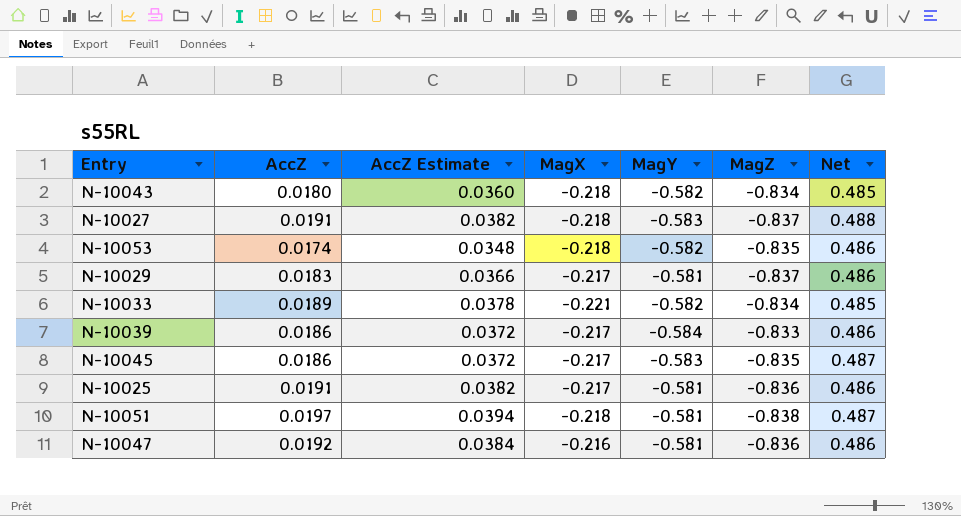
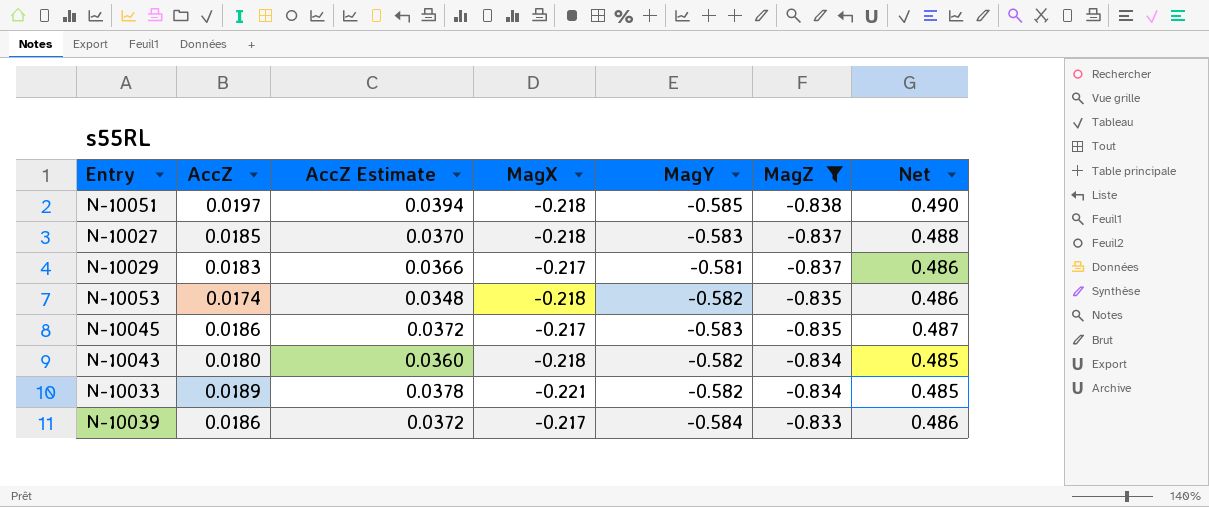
filter: none -> MagZ != -0.836
row order: none -> MagZ ascending
N-10051 | MagY: -0.581 -> -0.585
N-10051 | Net: 0.487 -> 0.490
N-10027 | AccZ: 0.0191 -> 0.0185
N-10027 | AccZ Estimate: 0.0382 -> 0.0370

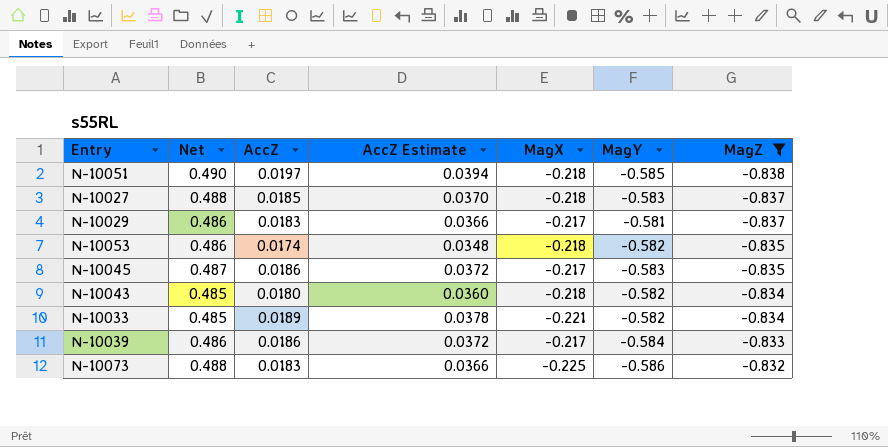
column Net | position: 7 -> 2
row N-10073: none -> 0.488 | 0.0183 | 0.0366 | -0.225 | -0.586 | -0.832

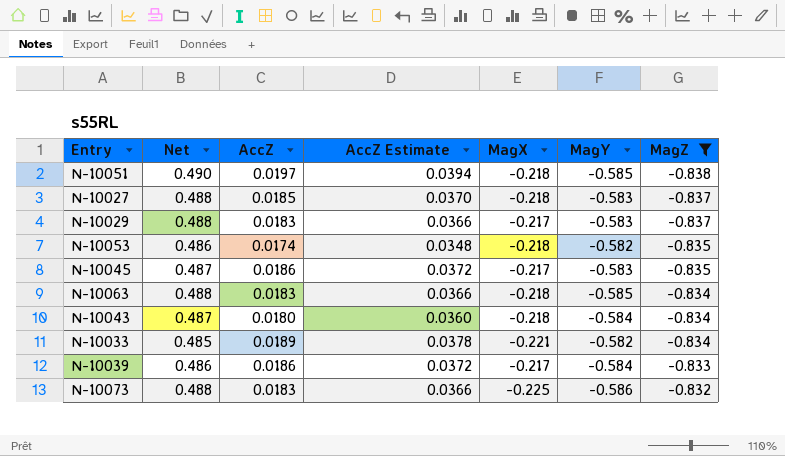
N-10029 | Net: 0.486 -> 0.488
N-10029 | MagY: -0.581 -> -0.583
row N-10063: none -> 0.488 | 0.0183 | 0.0366 | -0.218 | -0.585 | -0.834
N-10043 | Net: 0.485 -> 0.487
N-10043 | MagY: -0.582 -> -0.584

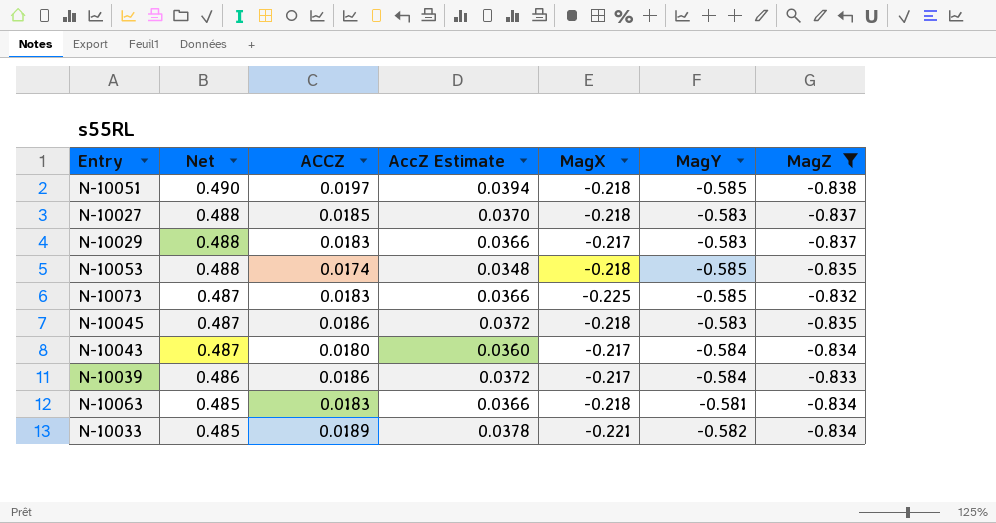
row order: MagZ ascending -> Net descending
column name: AccZ -> ACCZ
N-10053 | Net: 0.486 -> 0.488
N-10053 | MagY: -0.582 -> -0.585
N-10073 | Net: 0.488 -> 0.487
N-10073 | MagY: -0.586 -> -0.585
N-10045 | MagX: -0.217 -> -0.218
N-10043 | MagX: -0.218 -> -0.217
N-10063 | Net: 0.488 -> 0.485
N-10063 | MagY: -0.585 -> -0.581

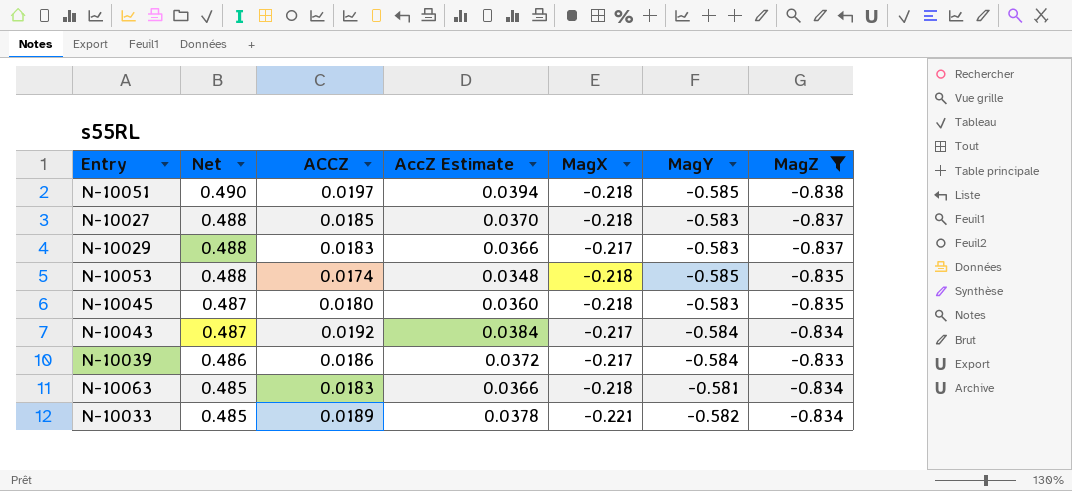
row N-10073: 0.487 | 0.0183 | 0.0366 | -0.225 | -0.585 | -0.832 -> none
N-10045 | ACCZ: 0.0186 -> 0.0180
N-10045 | AccZ Estimate: 0.0372 -> 0.0360
N-10043 | ACCZ: 0.0180 -> 0.0192
N-10043 | AccZ Estimate: 0.0360 -> 0.0384

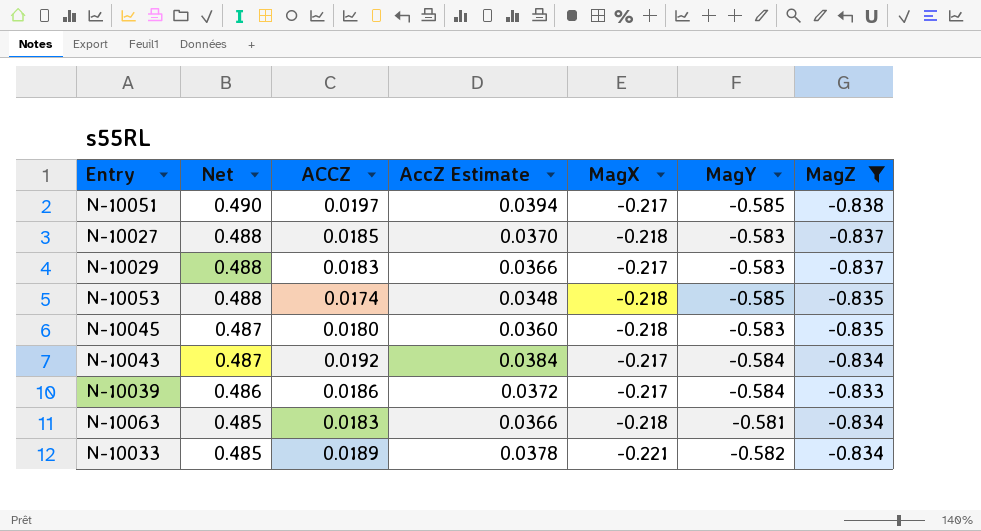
N-10051 | MagX: -0.218 -> -0.217

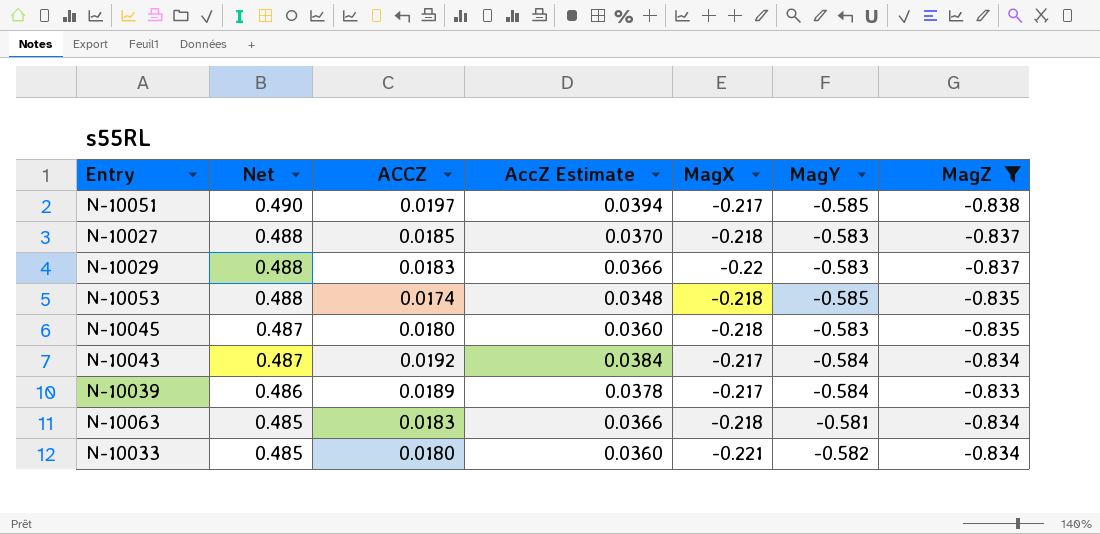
N-10029 | MagX: -0.217 -> -0.22
N-10039 | ACCZ: 0.0186 -> 0.0189
N-10039 | AccZ Estimate: 0.0372 -> 0.0378
N-10033 | ACCZ: 0.0189 -> 0.0180
N-10033 | AccZ Estimate: 0.0378 -> 0.0360

